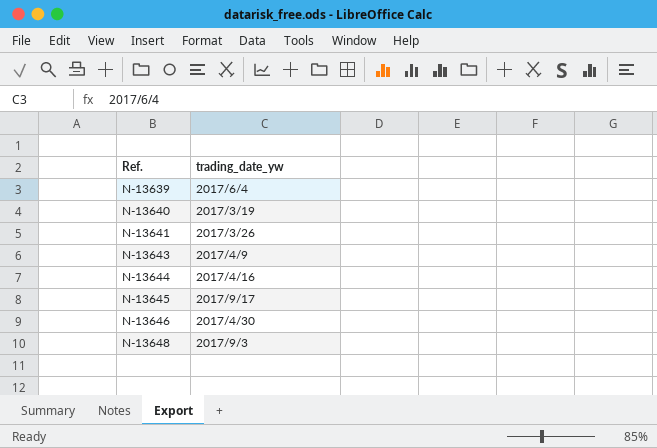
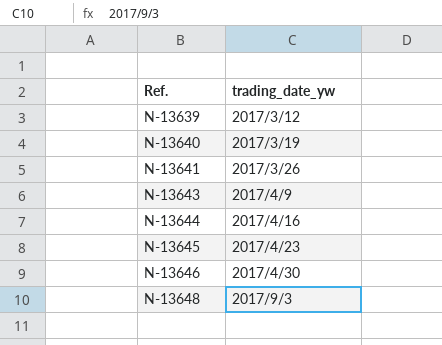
N-13639 | trading_date_yw: 2017/6/4 -> 2017/3/12
N-13645 | trading_date_yw: 2017/9/17 -> 2017/4/23

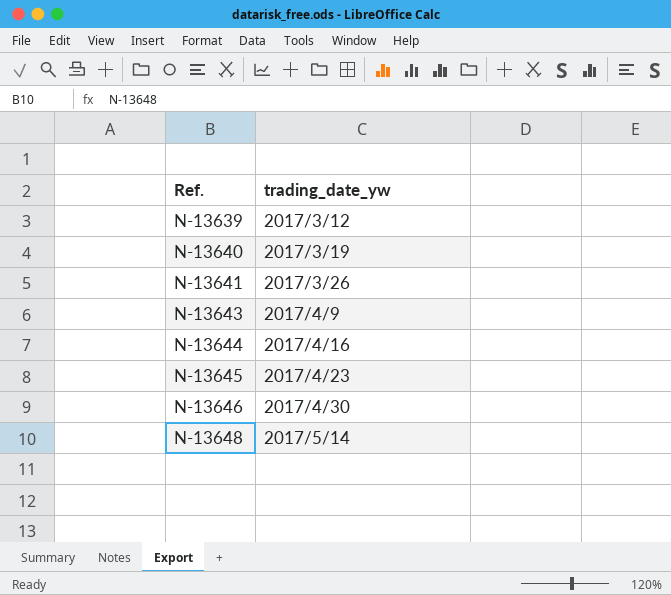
N-13648 | trading_date_yw: 2017/9/3 -> 2017/5/14

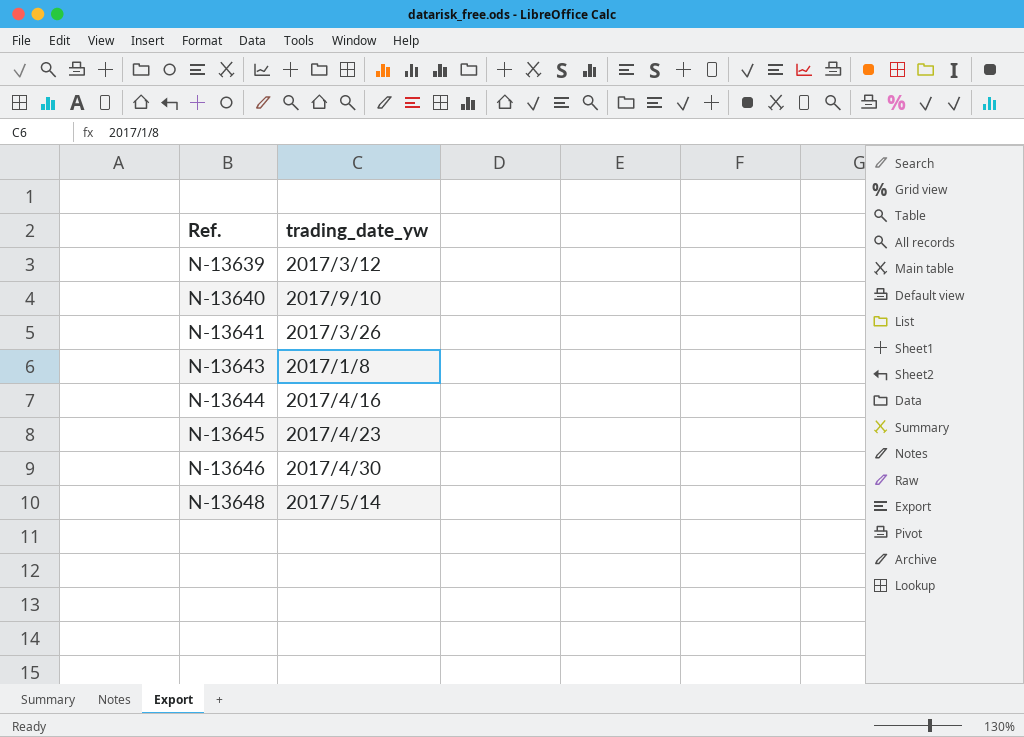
N-13640 | trading_date_yw: 2017/3/19 -> 2017/9/10
N-13643 | trading_date_yw: 2017/4/9 -> 2017/1/8

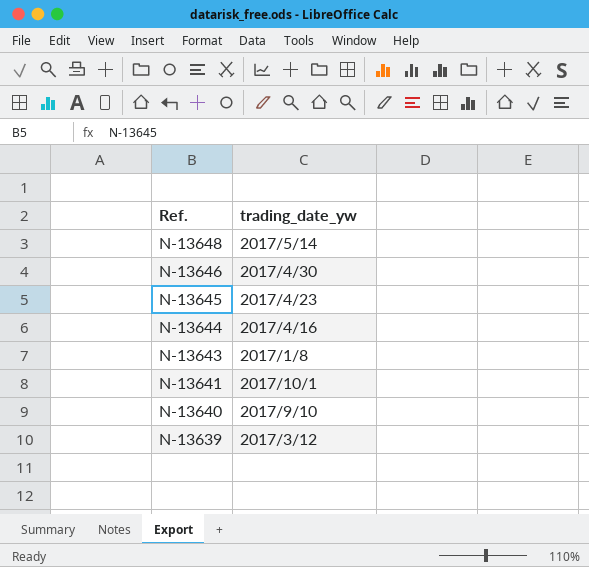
row order: Ref. ascending -> Ref. descending
N-13641 | trading_date_yw: 2017/3/26 -> 2017/10/1

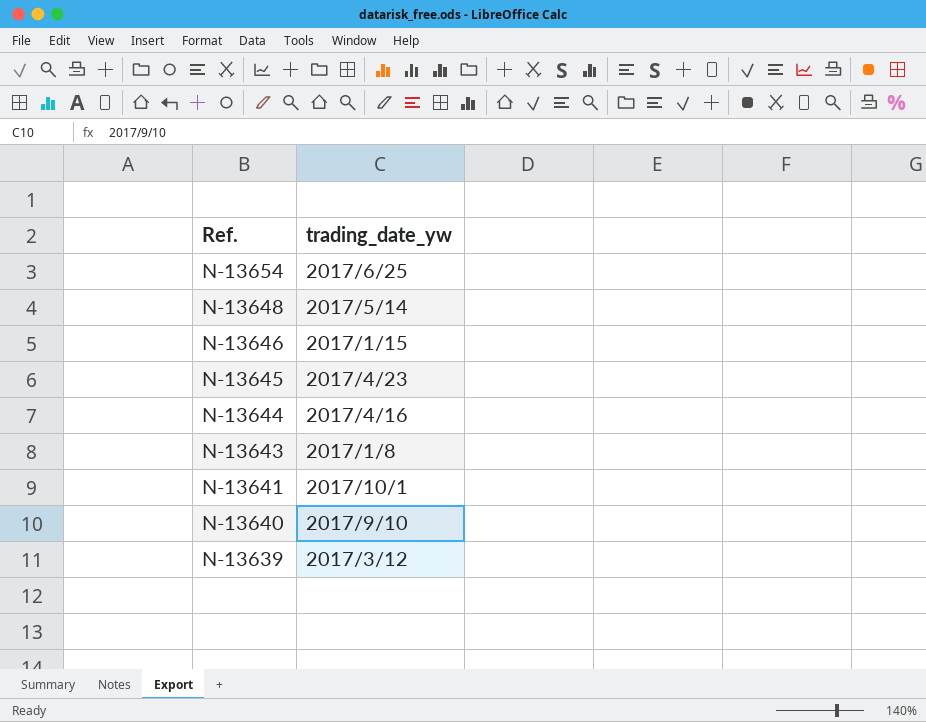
row N-13654: none -> 2017/6/25
N-13646 | trading_date_yw: 2017/4/30 -> 2017/1/15

